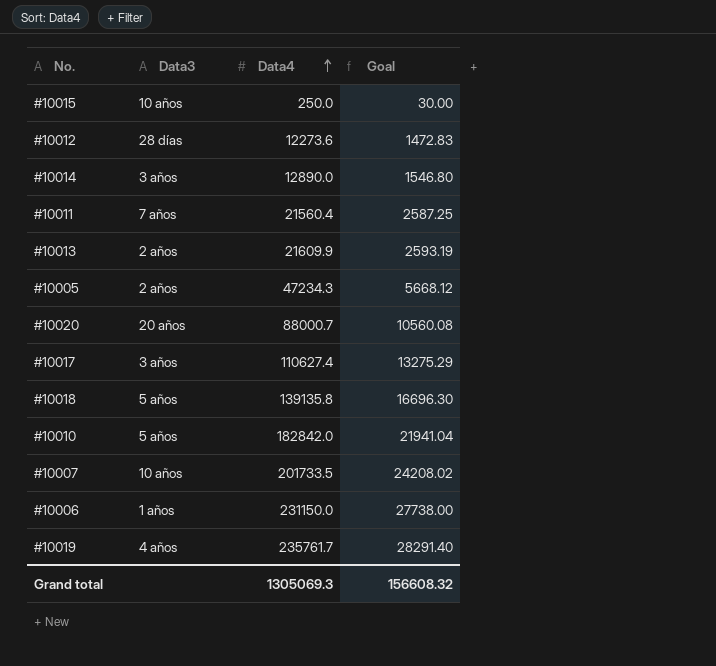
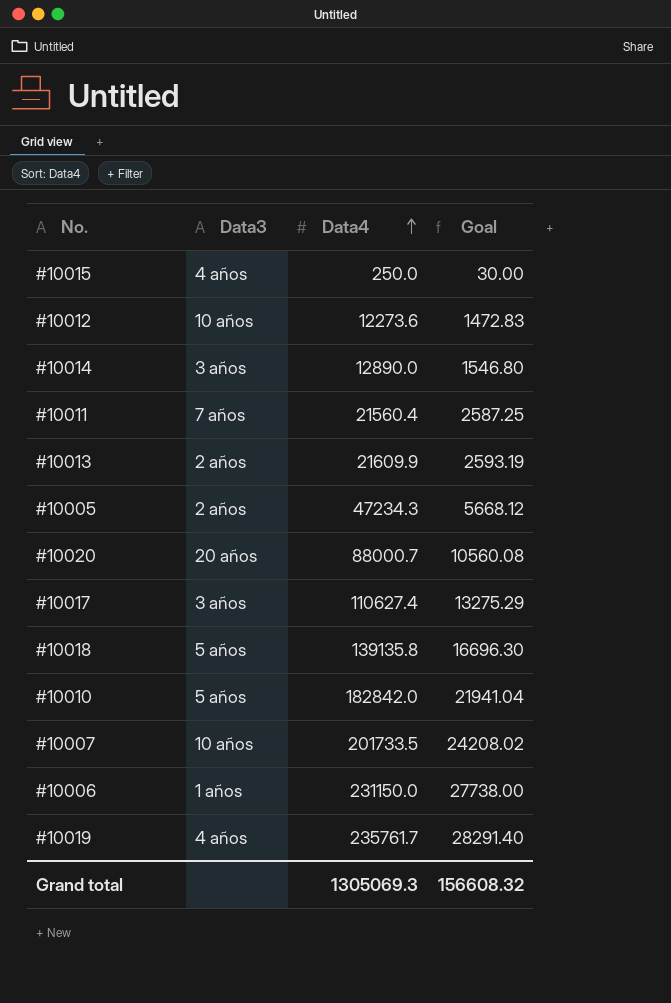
#10015 | Data3: 10 años -> 4 años
#10012 | Data3: 28 días -> 10 años

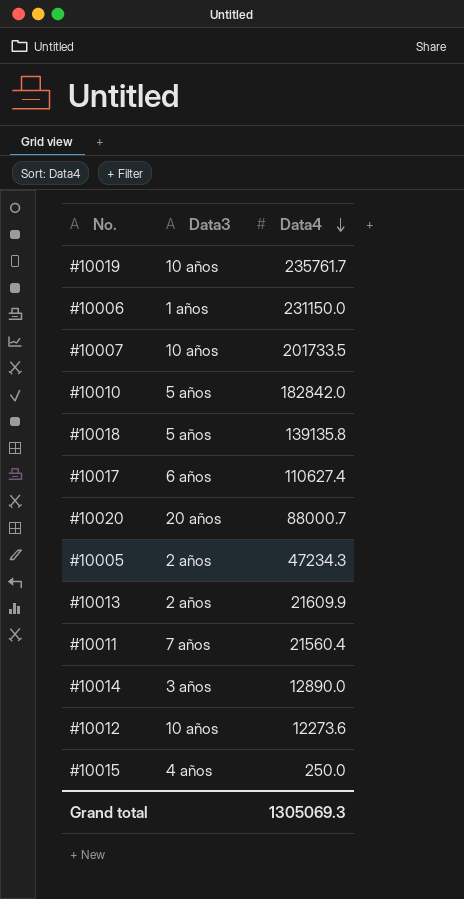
row order: Data4 ascending -> Data4 descending
column Goal | formula: [Data4] * 0.12 -> none
#10019 | Data3: 4 años -> 10 años
#10017 | Data3: 3 años -> 6 años

